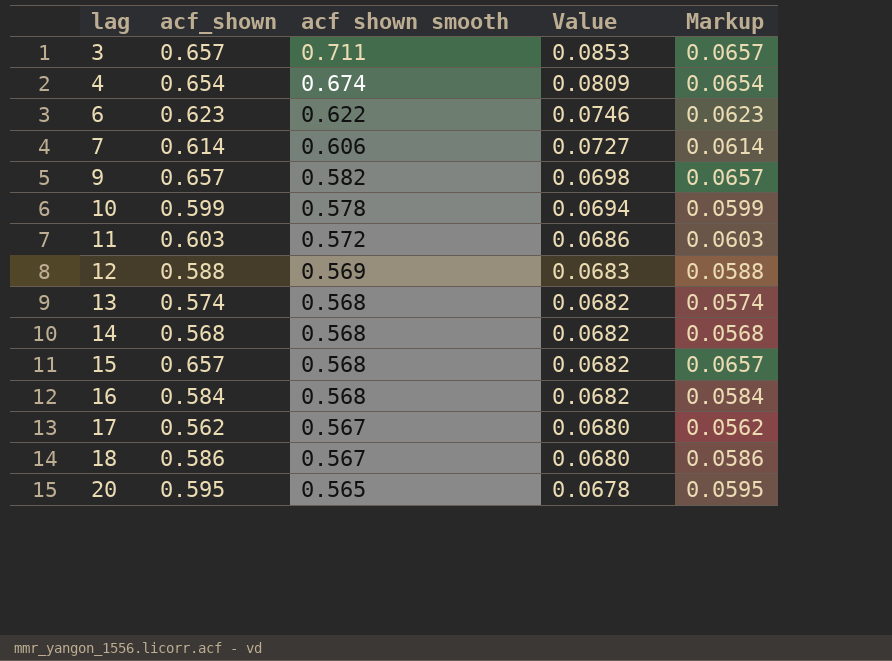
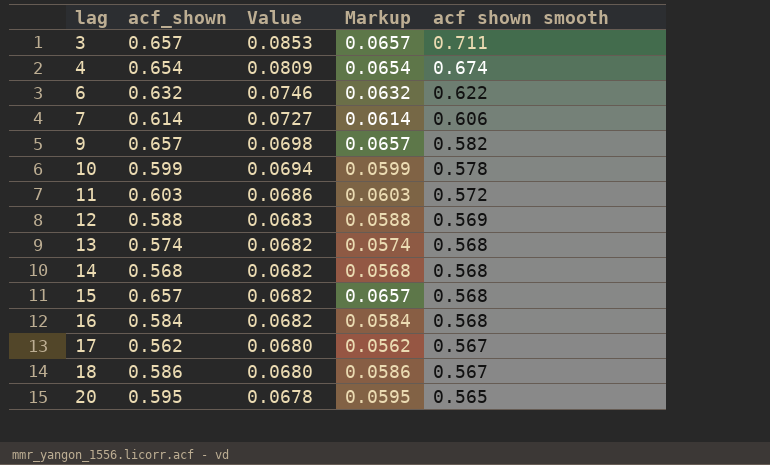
column acf shown smooth | position: 3 -> 5
6 | acf_shown: 0.623 -> 0.632
6 | Markup: 0.0623 -> 0.0632

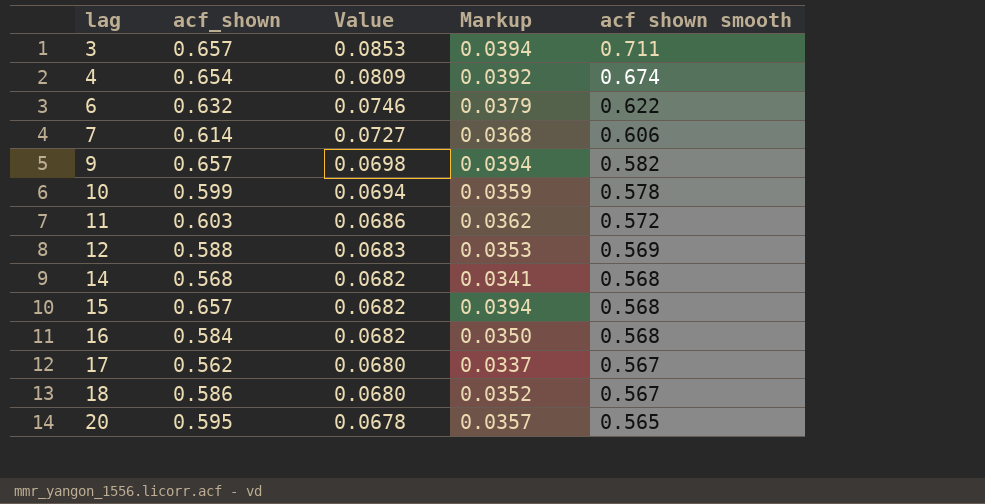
column Markup | formula: [acf_shown] * 0.1 -> [acf_shown] * 0.06
row 13: 0.574 | 0.0682 | 0.0574 | 0.568 -> none

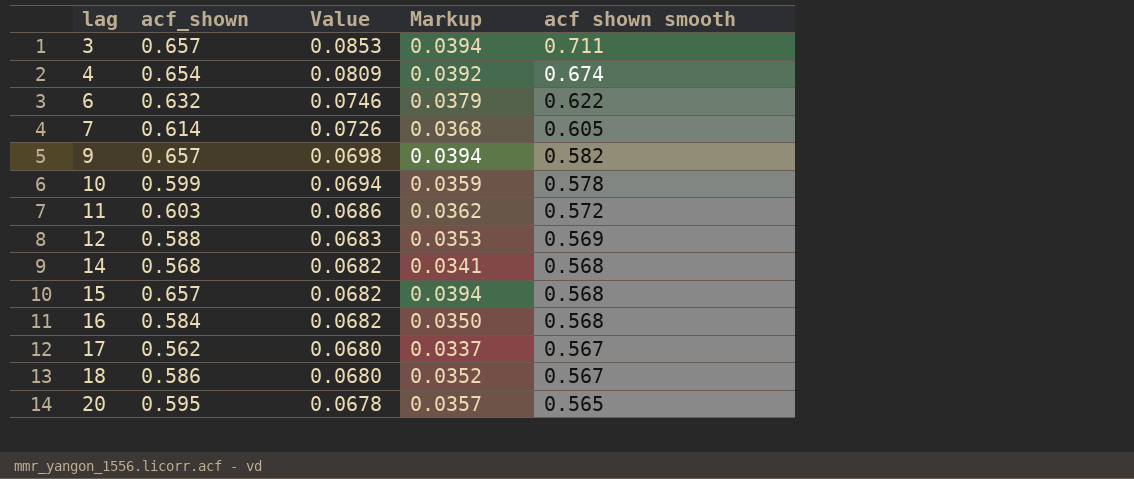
7 | Value: 0.0727 -> 0.0726
7 | acf shown smooth: 0.606 -> 0.605

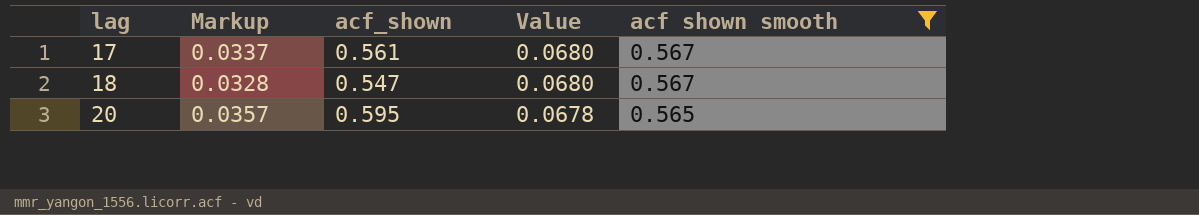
filter: none -> acf shown smooth <= 0.567
column Markup | position: 4 -> 2
17 | acf_shown: 0.562 -> 0.561
18 | Markup: 0.0352 -> 0.0328
18 | acf_shown: 0.586 -> 0.547

